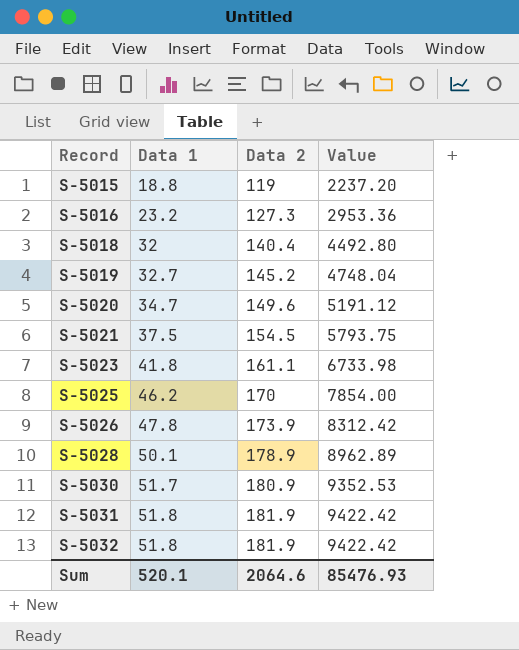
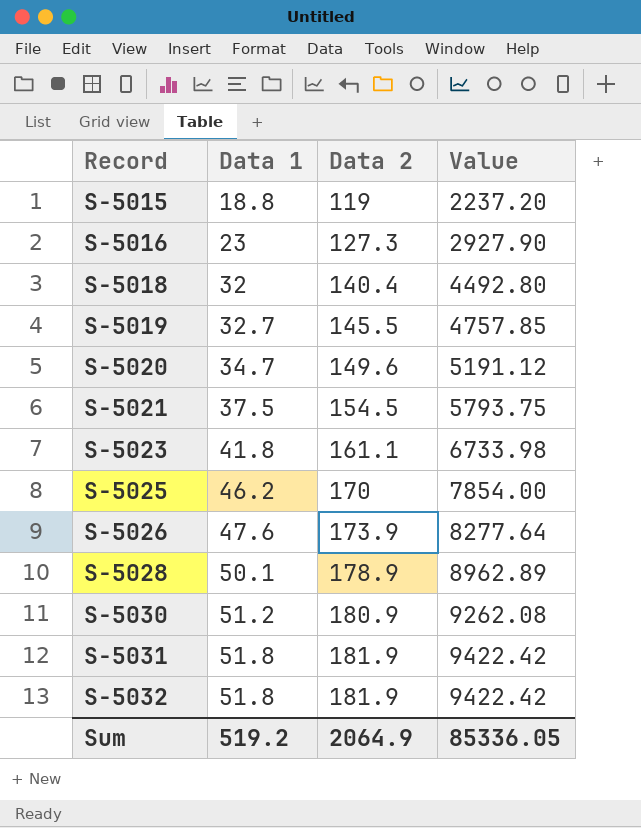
S-5016 | Data 1: 23.2 -> 23
S-5016 | Value: 2953.36 -> 2927.90
S-5019 | Data 2: 145.2 -> 145.5
S-5019 | Value: 4748.04 -> 4757.85
S-5026 | Data 1: 47.8 -> 47.6
S-5026 | Value: 8312.42 -> 8277.64
S-5030 | Data 1: 51.7 -> 51.2
S-5030 | Value: 9352.53 -> 9262.08
Sum | Data 1: 520.1 -> 519.2
Sum | Data 2: 2064.6 -> 2064.9
Sum | Value: 85476.93 -> 85336.05

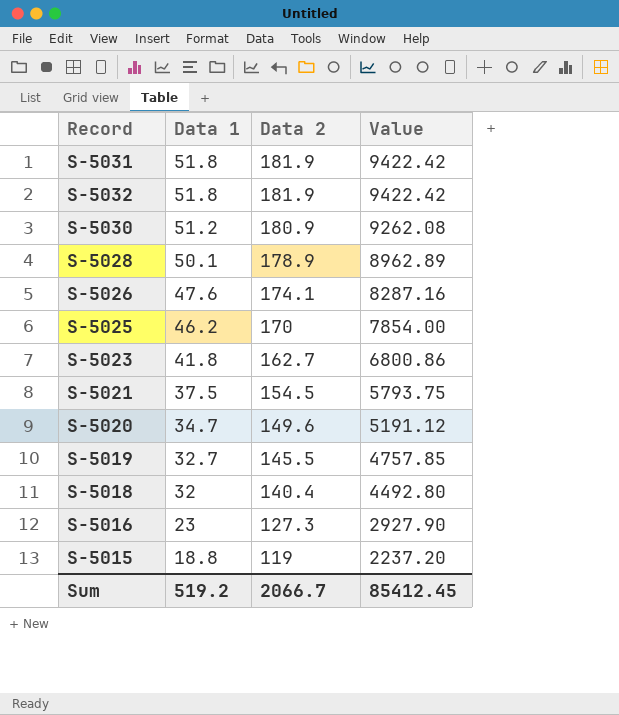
row order: Record ascending -> Data 1 descending
S-5026 | Data 2: 173.9 -> 174.1
S-5026 | Value: 8277.64 -> 8287.16
S-5023 | Data 2: 161.1 -> 162.7
S-5023 | Value: 6733.98 -> 6800.86
Sum | Data 2: 2064.9 -> 2066.7
Sum | Value: 85336.05 -> 85412.45

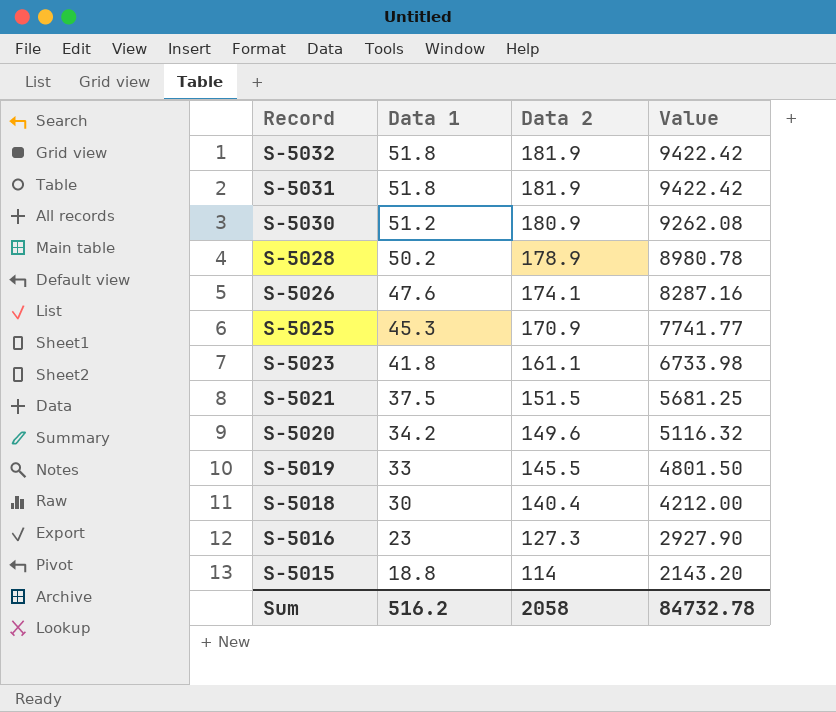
row order: Data 1 descending -> Record descending
S-5028 | Data 1: 50.1 -> 50.2
S-5028 | Value: 8962.89 -> 8980.78
S-5025 | Data 1: 46.2 -> 45.3
S-5025 | Data 2: 170 -> 170.9
S-5025 | Value: 7854.00 -> 7741.77
S-5023 | Data 2: 162.7 -> 161.1
S-5023 | Value: 6800.86 -> 6733.98
S-5021 | Data 2: 154.5 -> 151.5
S-5021 | Value: 5793.75 -> 5681.25
S-5020 | Data 1: 34.7 -> 34.2
S-5020 | Value: 5191.12 -> 5116.32
S-5019 | Data 1: 32.7 -> 33
S-5019 | Value: 4757.85 -> 4801.50
S-5018 | Data 1: 32 -> 30
S-5018 | Value: 4492.80 -> 4212.00
S-5015 | Data 2: 119 -> 114
S-5015 | Value: 2237.20 -> 2143.20
Sum | Data 1: 519.2 -> 516.2
Sum | Data 2: 2066.7 -> 2058
Sum | Value: 85412.45 -> 84732.78

